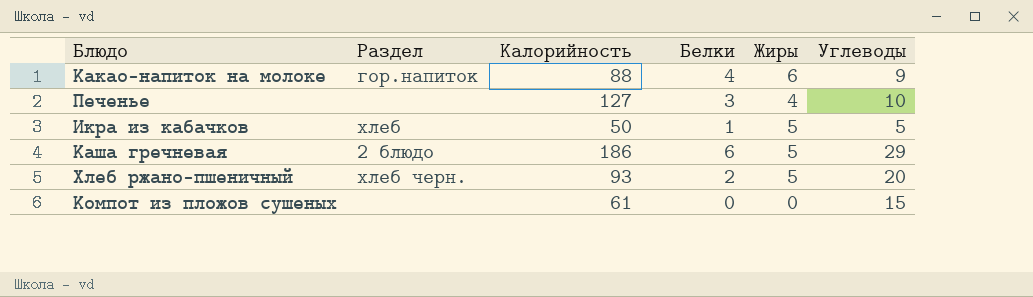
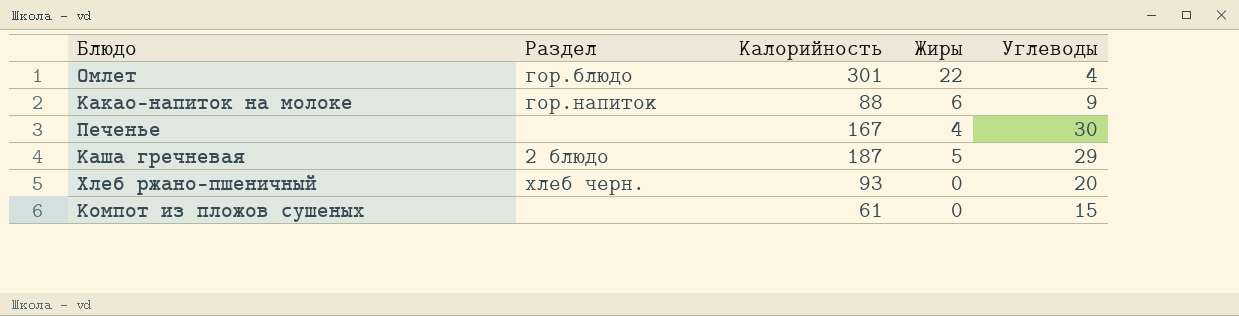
column Белки | position: 4 -> none
row Икра из кабачков: хлеб | 50 | 1 | 5 | 5 -> none
row Омлет: none -> гор.блюдо | 301 | 22 | 4
Печенье | Калорийность: 127 -> 167
Печенье | Углеводы: 10 -> 30
Каша гречневая | Калорийность: 186 -> 187
Хлеб ржано-пшеничный | Жиры: 5 -> 0

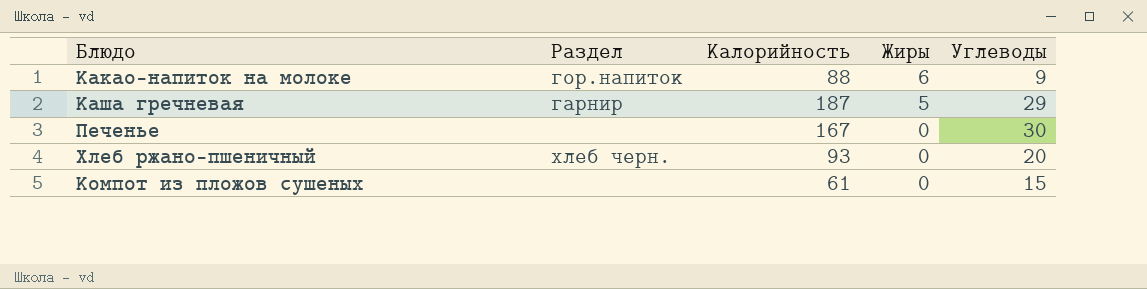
row order: none -> Жиры descending
row Омлет: гор.блюдо | 301 | 22 | 4 -> none
Каша гречневая | Раздел: 2 блюдо -> гарнир
Печенье | Жиры: 4 -> 0

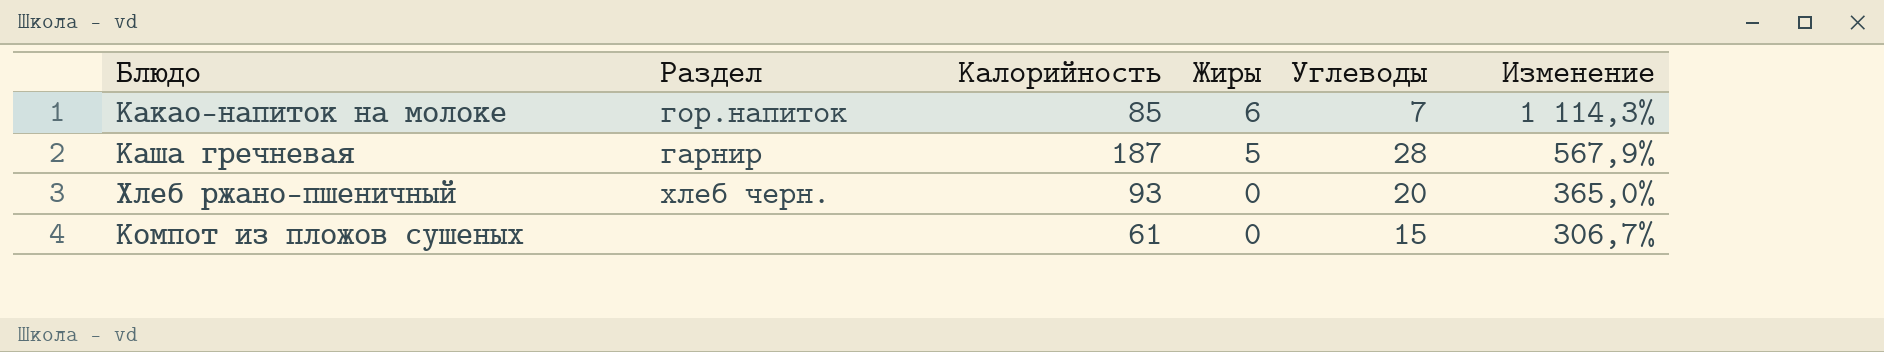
column Изменение | formula: none -> ([Калорийность] - [Углеводы]) / [Углеводы]
row Печенье: none | 167 | 0 | 30 -> none
Какао-напиток на молоке | Калорийность: 88 -> 85
Какао-напиток на молоке | Углеводы: 9 -> 7
Каша гречневая | Углеводы: 29 -> 28

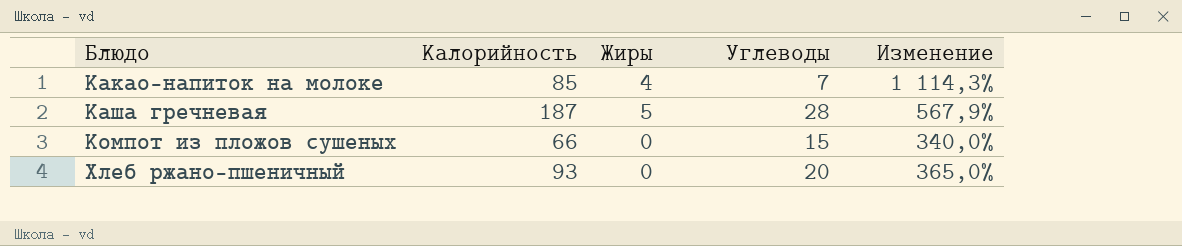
row order: Жиры descending -> Блюдо ascending
column Раздел | position: 2 -> none
Какао-напиток на молоке | Жиры: 6 -> 4
Компот из пложов сушеных | Калорийность: 61 -> 66
Компот из пложов сушеных | Изменение: 306,7% -> 340,0%

